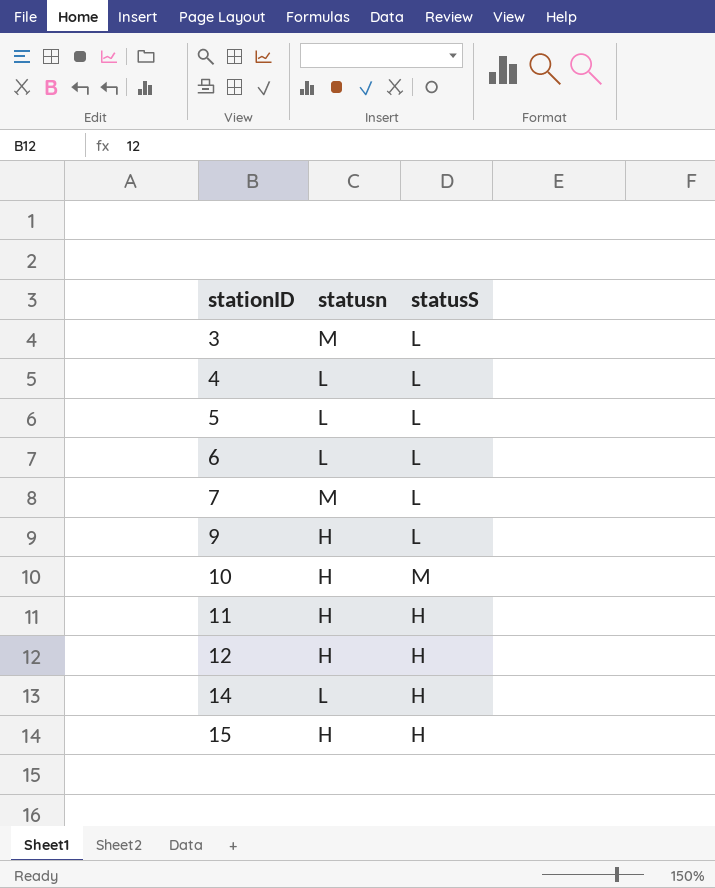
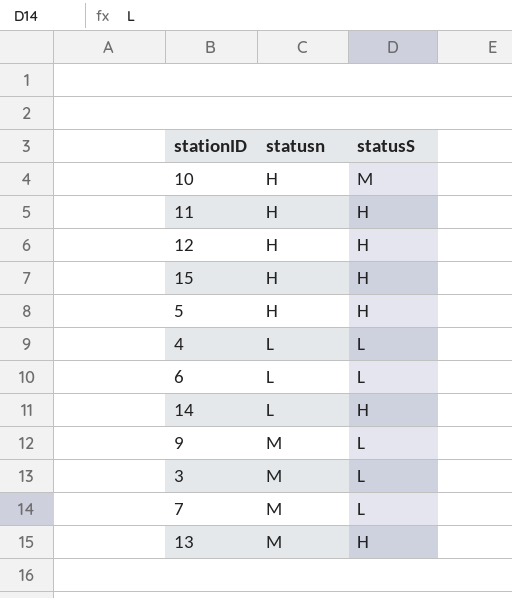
row order: stationID ascending -> statusn ascending
5 | statusn: L -> H
5 | statusS: L -> H
9 | statusn: H -> M
row 13: none -> M | H

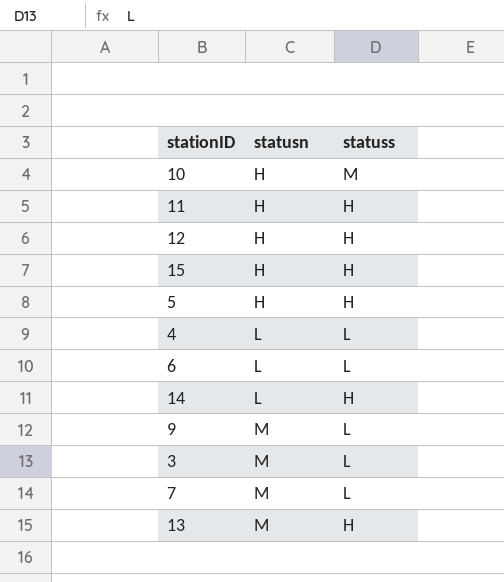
column name: statusS -> statuss

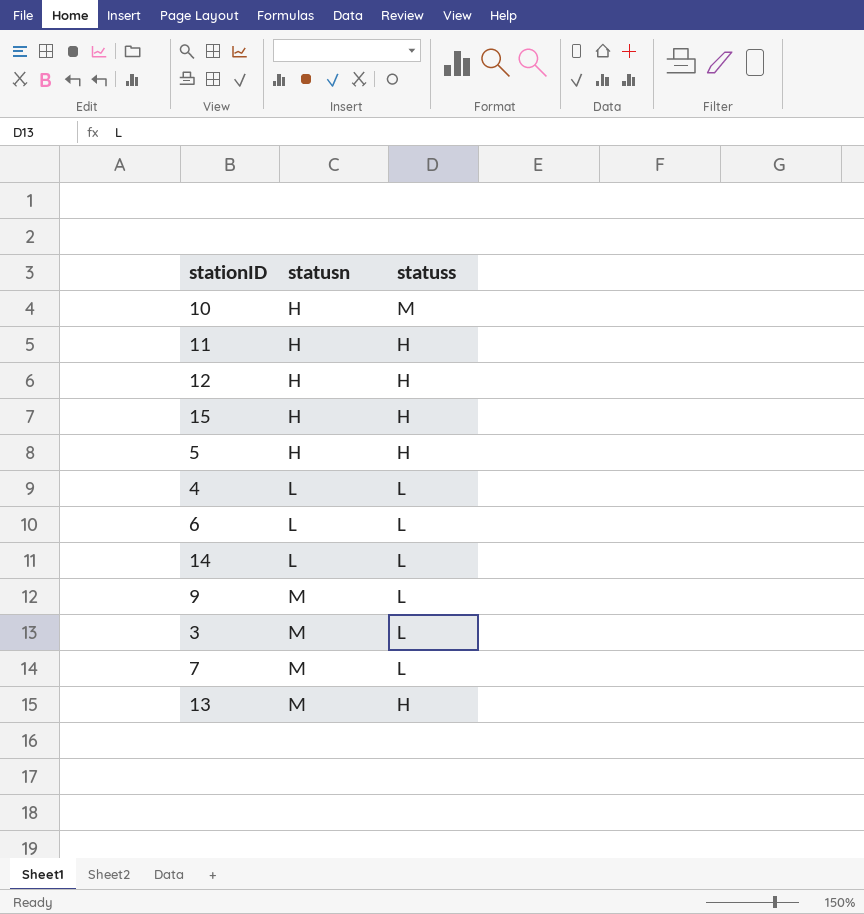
14 | statuss: H -> L

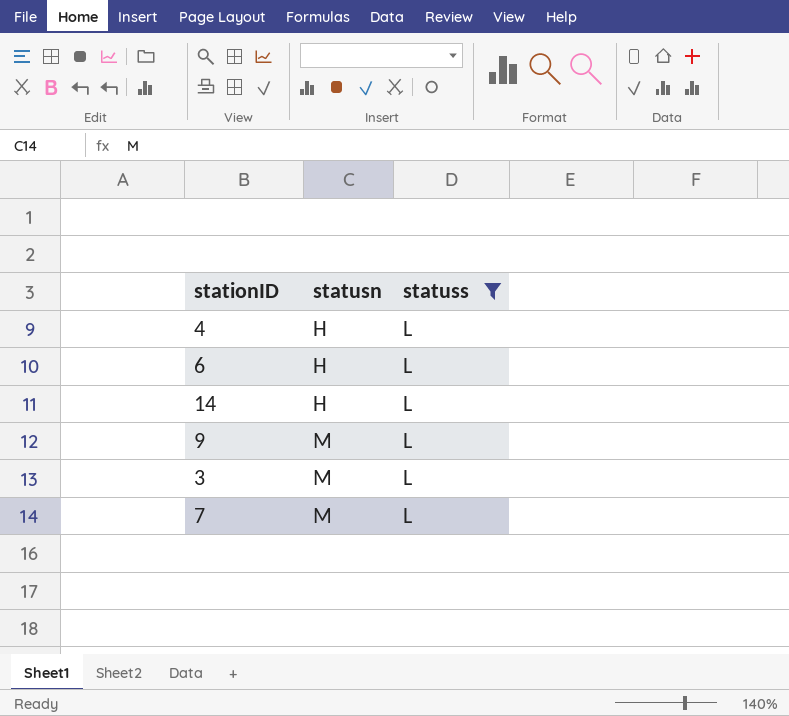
filter: none -> statuss = L
4 | statusn: L -> H
6 | statusn: L -> H
14 | statusn: L -> H

